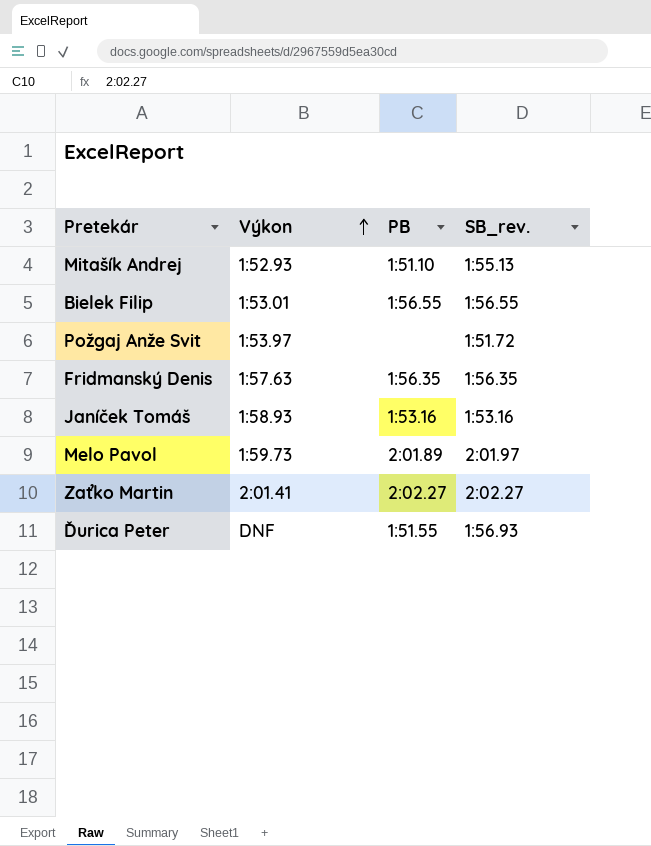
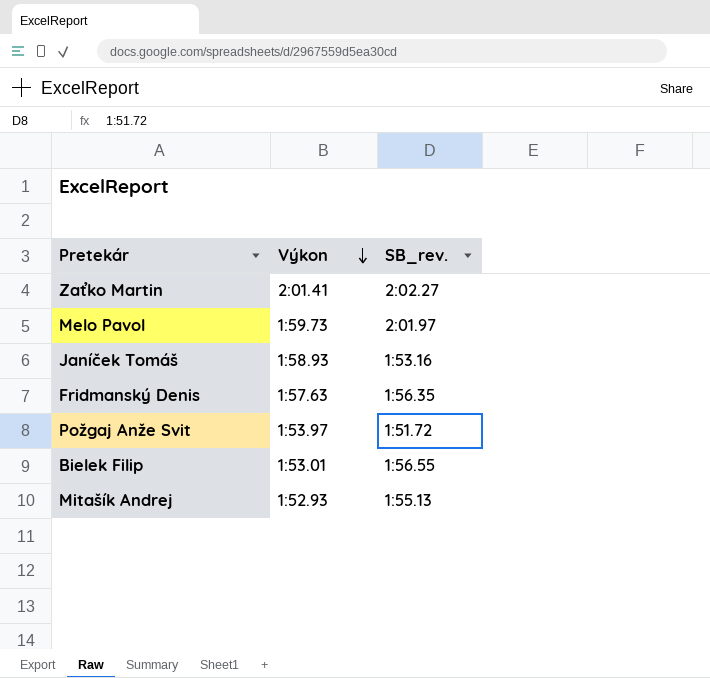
row order: Výkon ascending -> Výkon descending
column PB | position: 3 -> none
row Ďurica Peter: DNF | 1:51.55 | 1:56.93 -> none

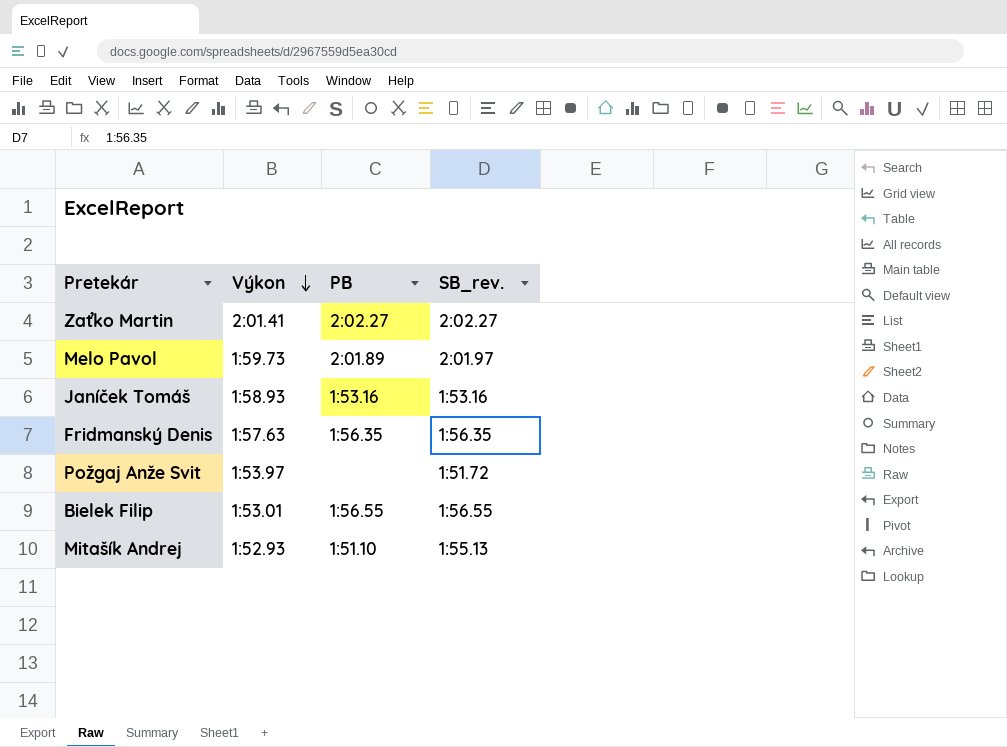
column PB | position: none -> 3

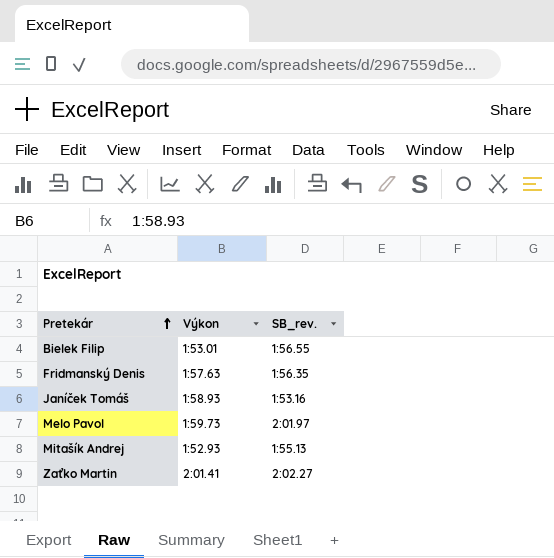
row order: Výkon descending -> Pretekár ascending
column PB | position: 3 -> none
row Požgaj Anže Svit: 1:53.97 | none | 1:51.72 -> none

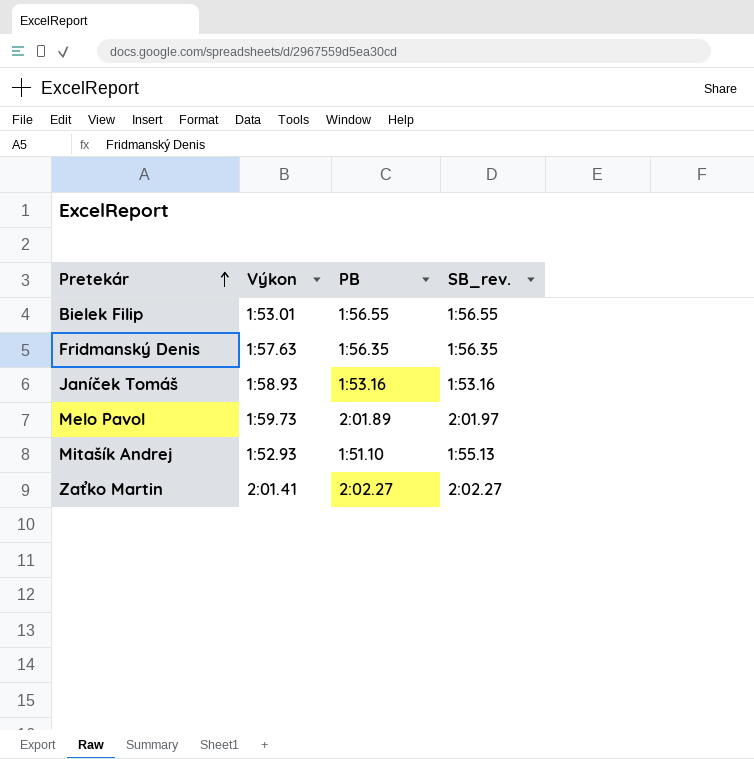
column PB | position: none -> 3

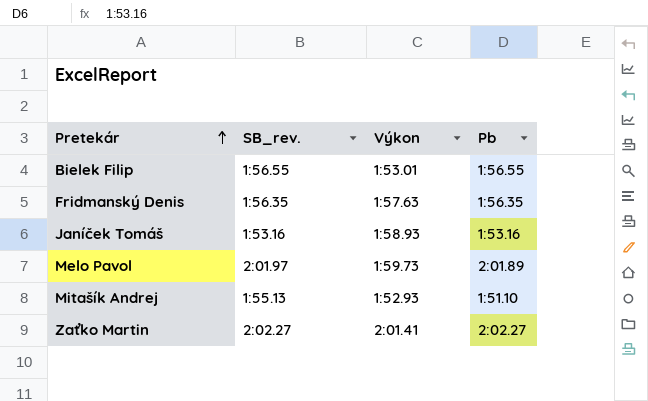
column SB_rev. | position: 4 -> 2
column name: PB -> Pb

